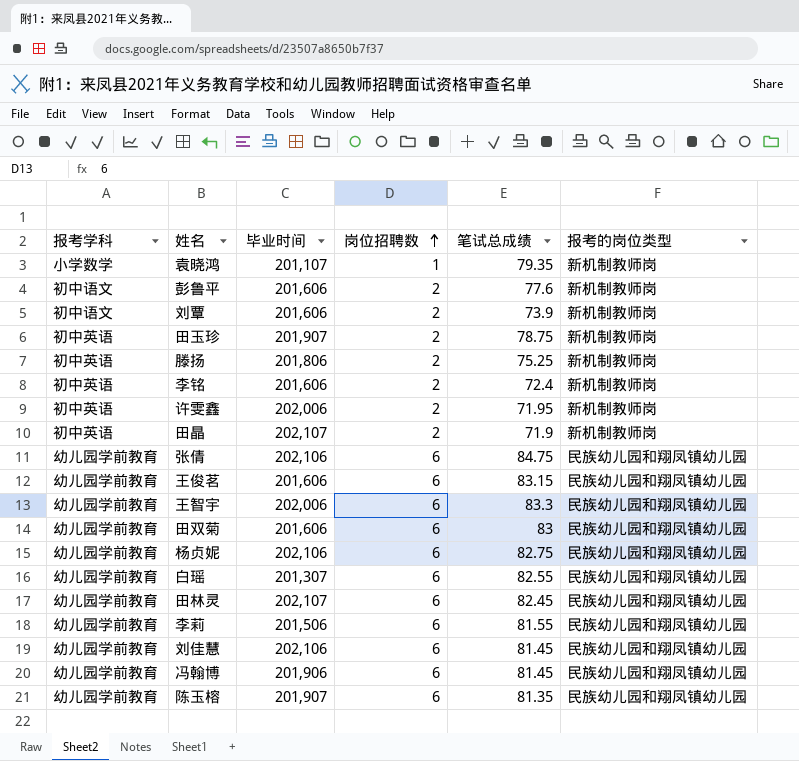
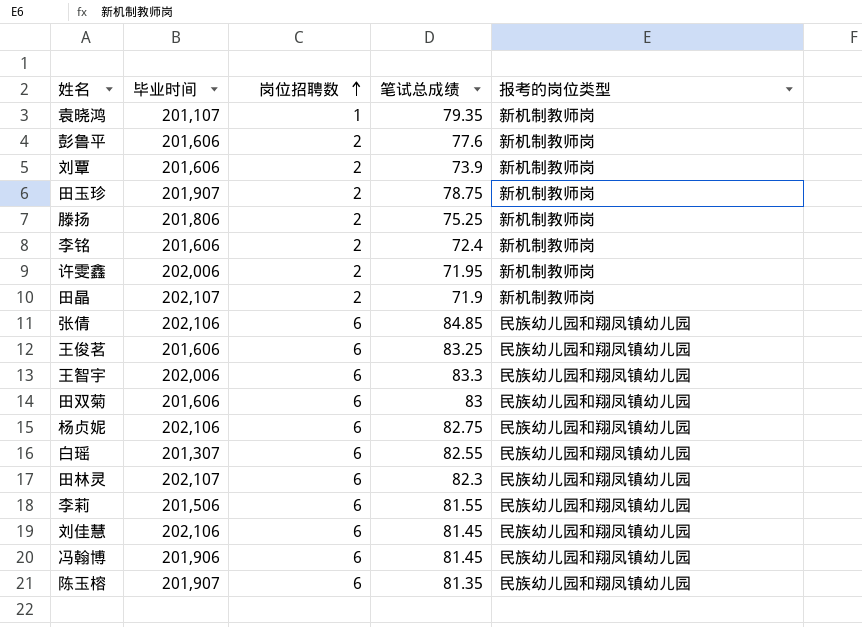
column 报考学科 | position: 1 -> none
张倩 | 笔试总成绩: 84.75 -> 84.85
王俊茗 | 笔试总成绩: 83.15 -> 83.25
田林灵 | 笔试总成绩: 82.45 -> 82.3

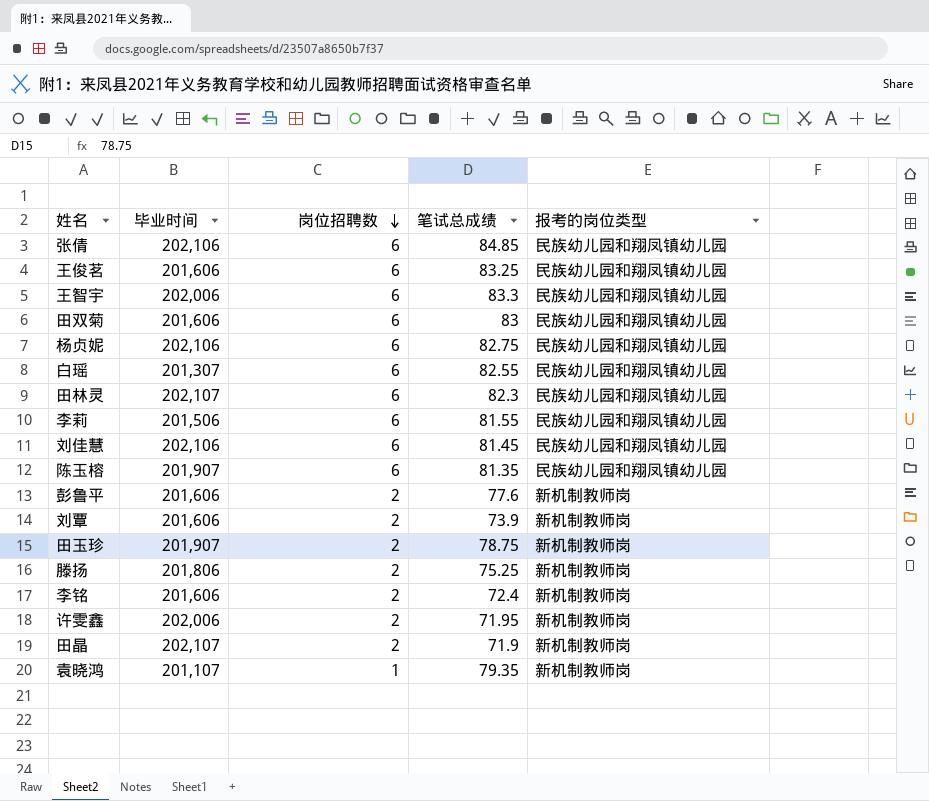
row order: 岗位招聘数 ascending -> 岗位招聘数 descending
row 冯翰博: 201,906 | 6 | 81.45 | 民族幼儿园和翔凤镇幼儿园 -> none

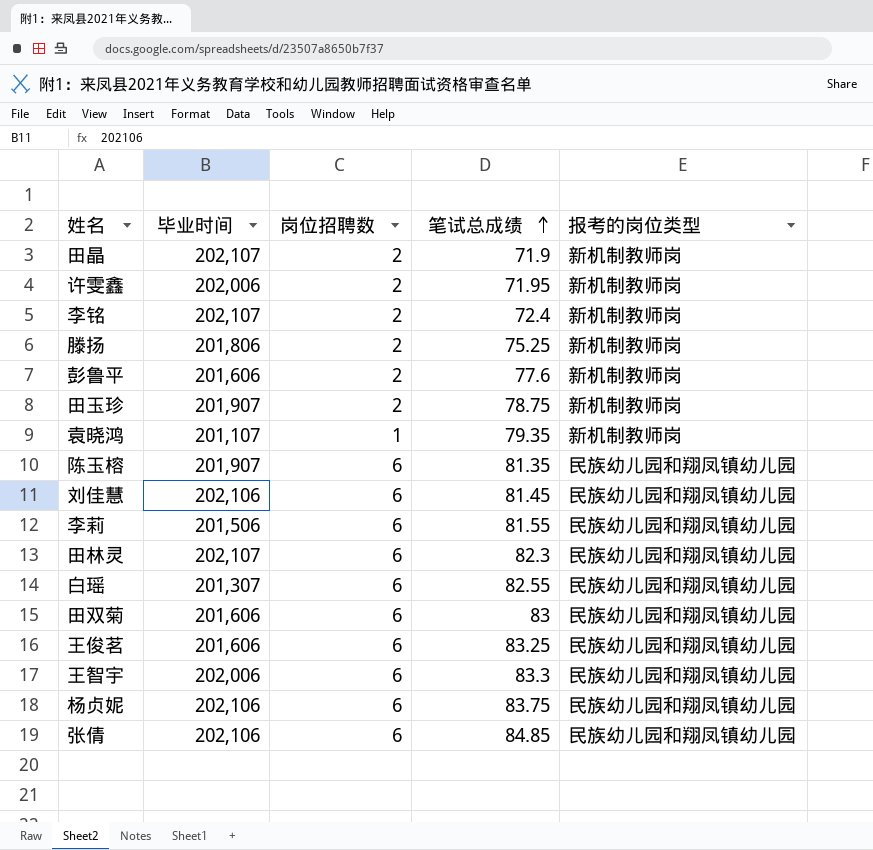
row order: 岗位招聘数 descending -> 笔试总成绩 ascending
row 刘覃: 201,606 | 2 | 73.9 | 新机制教师岗 -> none
李铭 | 毕业时间: 201,606 -> 202,107
杨贞妮 | 笔试总成绩: 82.75 -> 83.75

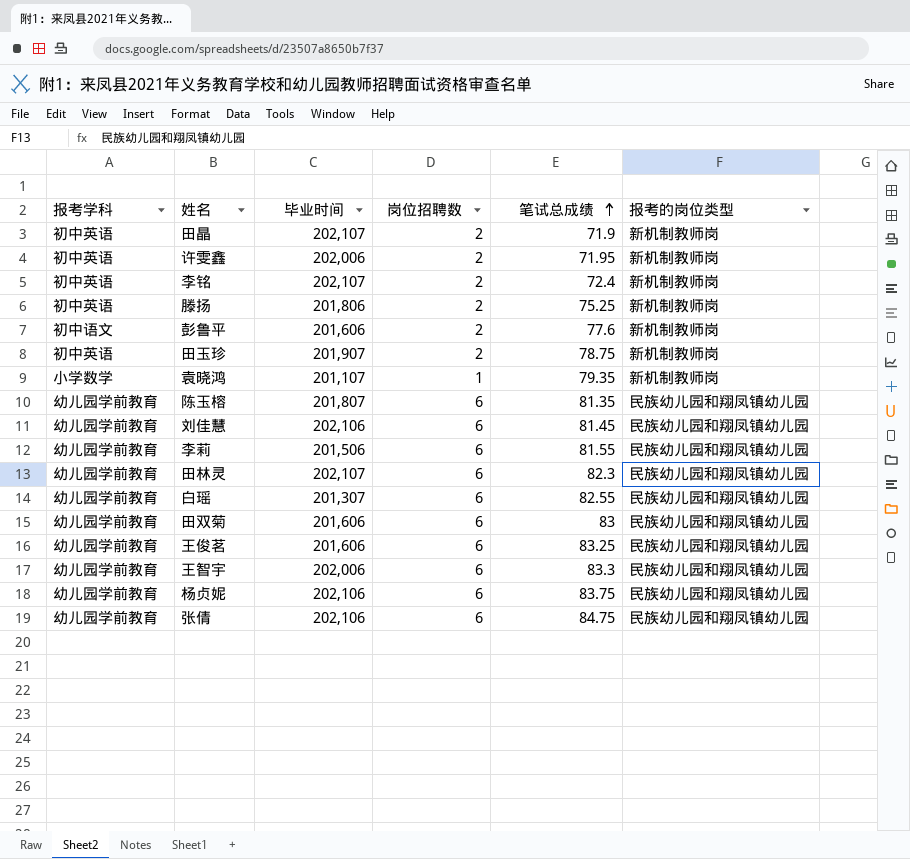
column 报考学科 | position: none -> 1
陈玉榕 | 毕业时间: 201,907 -> 201,807
张倩 | 笔试总成绩: 84.85 -> 84.75

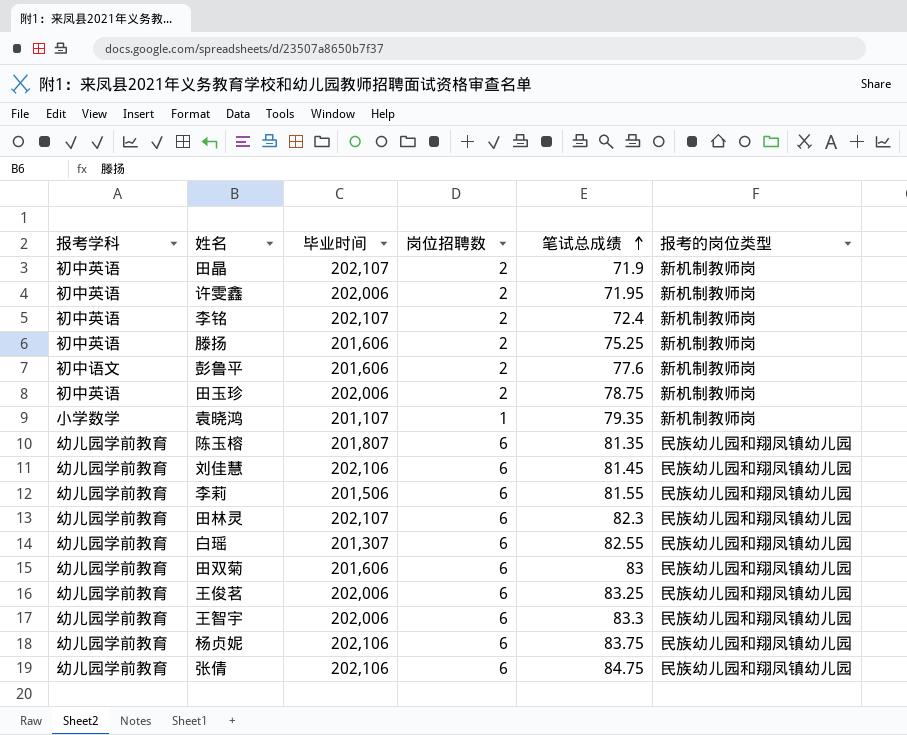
滕扬 | 毕业时间: 201,806 -> 201,606
田玉珍 | 毕业时间: 201,907 -> 202,006
王俊茗 | 毕业时间: 201,606 -> 202,006

